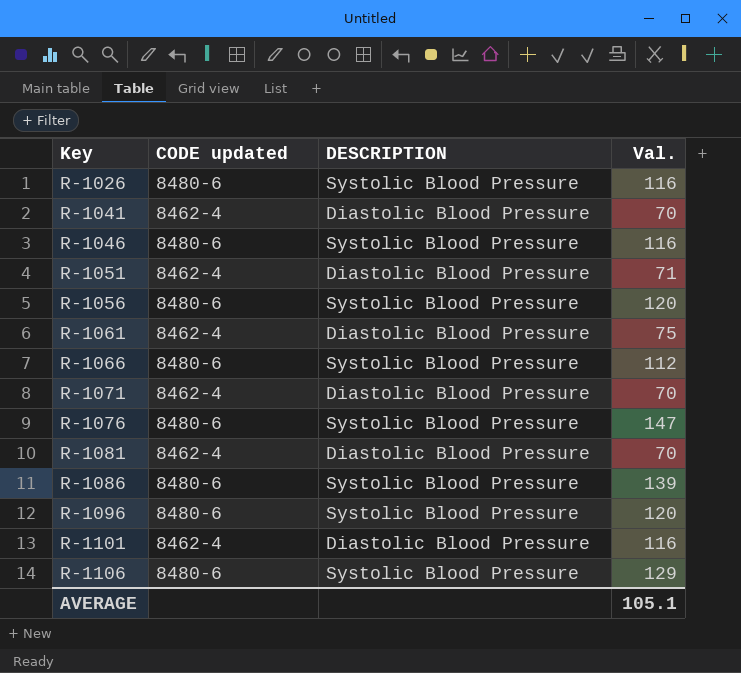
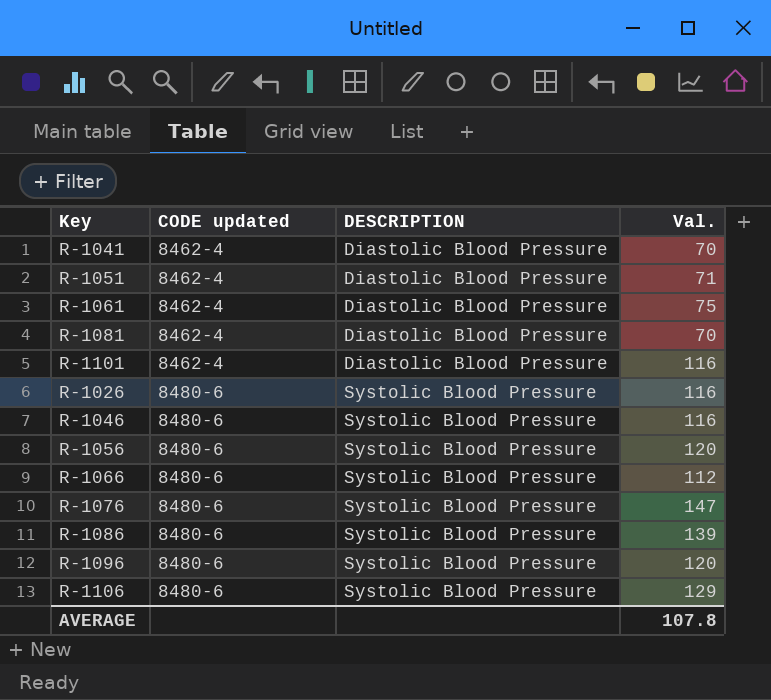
row order: Key ascending -> CODE updated ascending
row R-1071: 8462-4 | Diastolic Blood Pressure | 70 -> none
AVERAGE | Val.: 105.1 -> 107.8

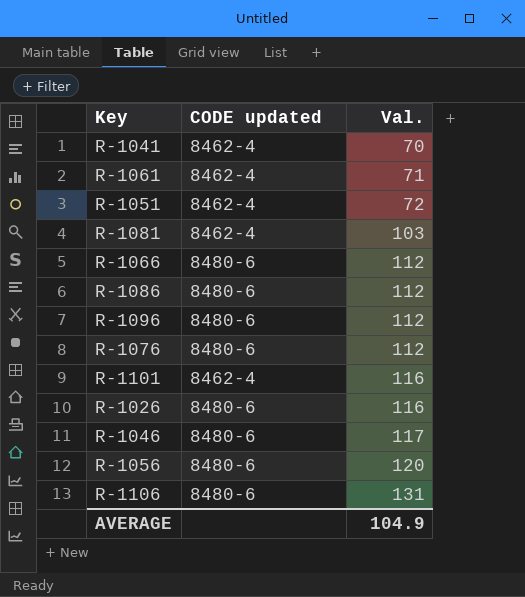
row order: CODE updated ascending -> Val. ascending
column DESCRIPTION | position: 3 -> none
R-1061 | Val.: 75 -> 71
R-1051 | Val.: 71 -> 72
R-1081 | Val.: 70 -> 103
R-1086 | Val.: 139 -> 112
R-1096 | Val.: 120 -> 112
R-1076 | Val.: 147 -> 112
R-1046 | Val.: 116 -> 117
R-1106 | Val.: 129 -> 131
AVERAGE | Val.: 107.8 -> 104.9

